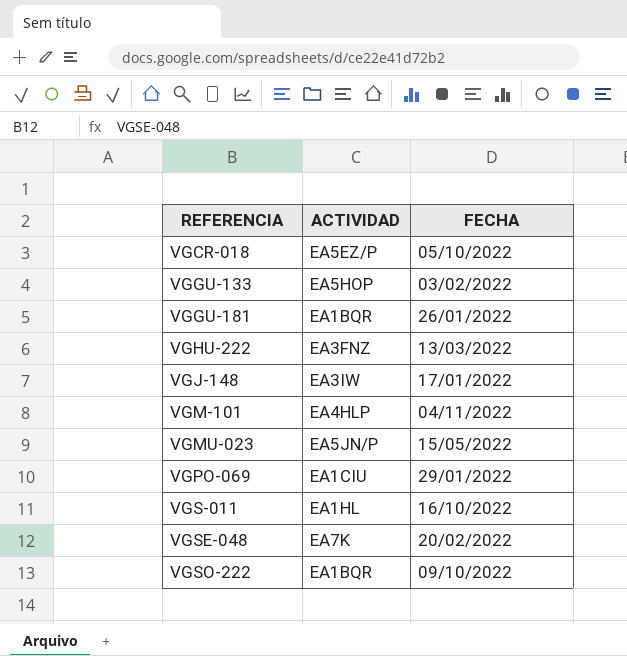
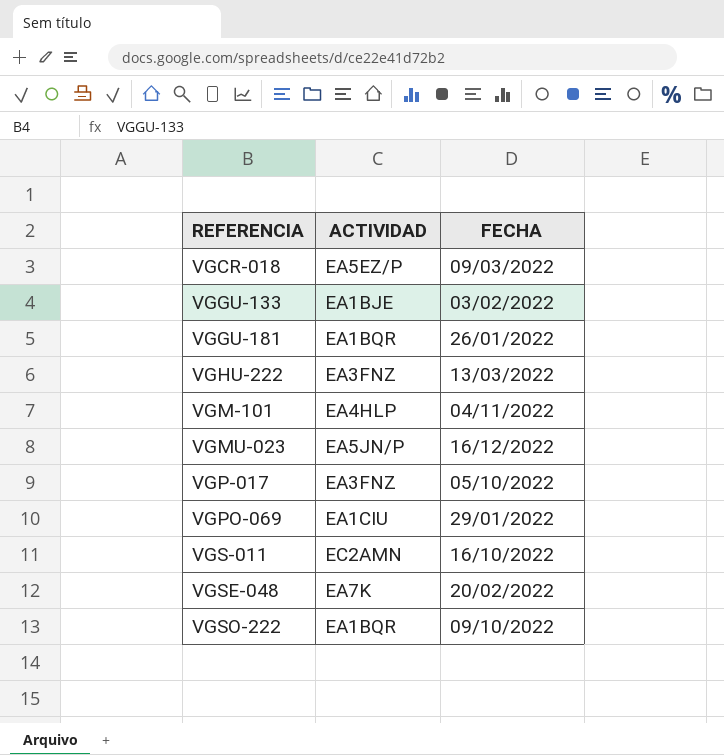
row VGJ-148: EA3IW | 17/01/2022 -> none
VGCR-018 | FECHA: 05/10/2022 -> 09/03/2022
VGGU-133 | ACTIVIDAD: EA5HOP -> EA1BJE
VGMU-023 | FECHA: 15/05/2022 -> 16/12/2022
row VGP-017: none -> EA3FNZ | 05/10/2022
VGS-011 | ACTIVIDAD: EA1HL -> EC2AMN

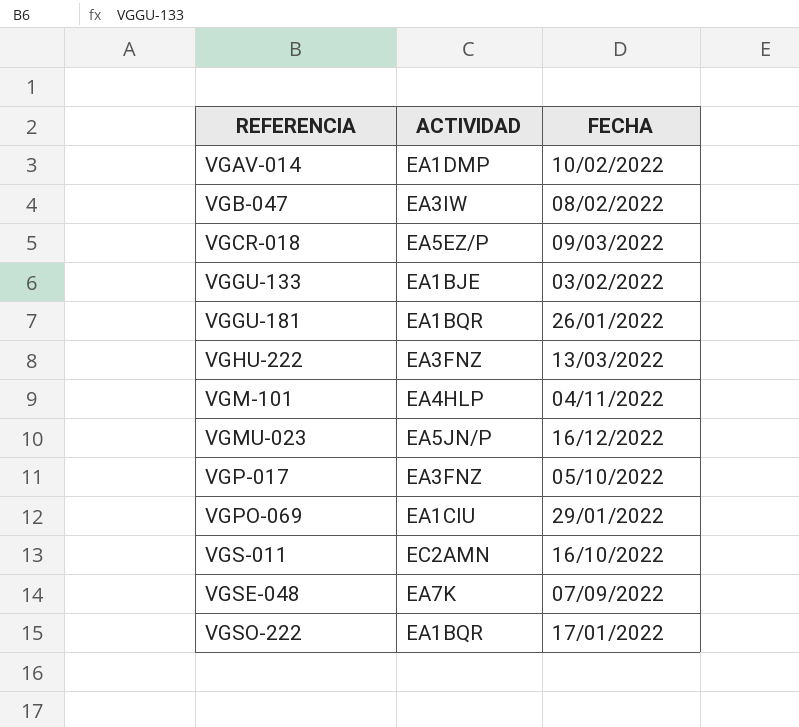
row VGAV-014: none -> EA1DMP | 10/02/2022
row VGB-047: none -> EA3IW | 08/02/2022
VGSE-048 | FECHA: 20/02/2022 -> 07/09/2022
VGSO-222 | FECHA: 09/10/2022 -> 17/01/2022

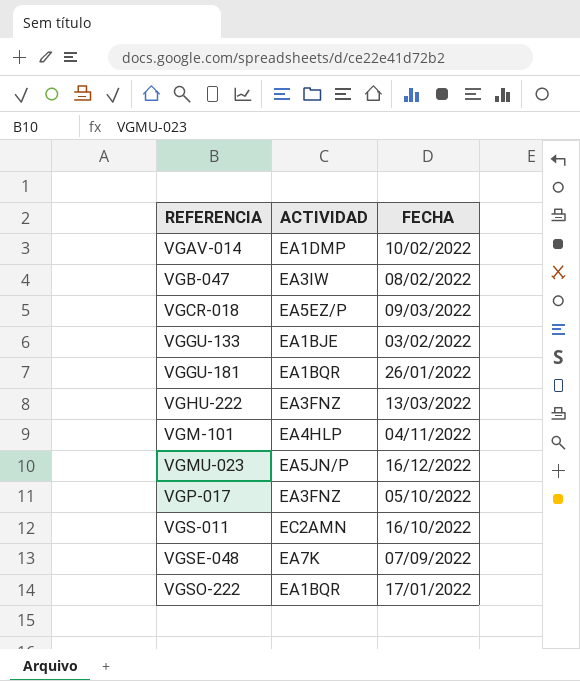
row VGPO-069: EA1CIU | 29/01/2022 -> none

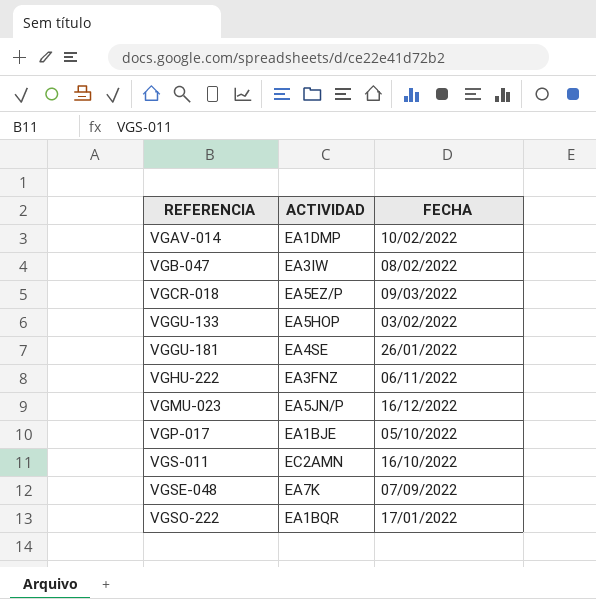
row VGM-101: EA4HLP | 04/11/2022 -> none
VGGU-133 | ACTIVIDAD: EA1BJE -> EA5HOP
VGGU-181 | ACTIVIDAD: EA1BQR -> EA4SE
VGHU-222 | FECHA: 13/03/2022 -> 06/11/2022
VGP-017 | ACTIVIDAD: EA3FNZ -> EA1BJE

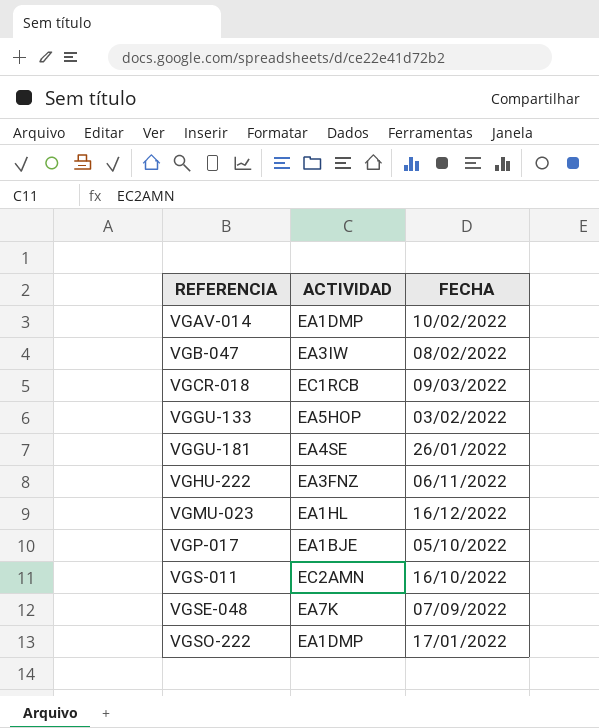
VGCR-018 | ACTIVIDAD: EA5EZ/P -> EC1RCB
VGMU-023 | ACTIVIDAD: EA5JN/P -> EA1HL
VGSO-222 | ACTIVIDAD: EA1BQR -> EA1DMP

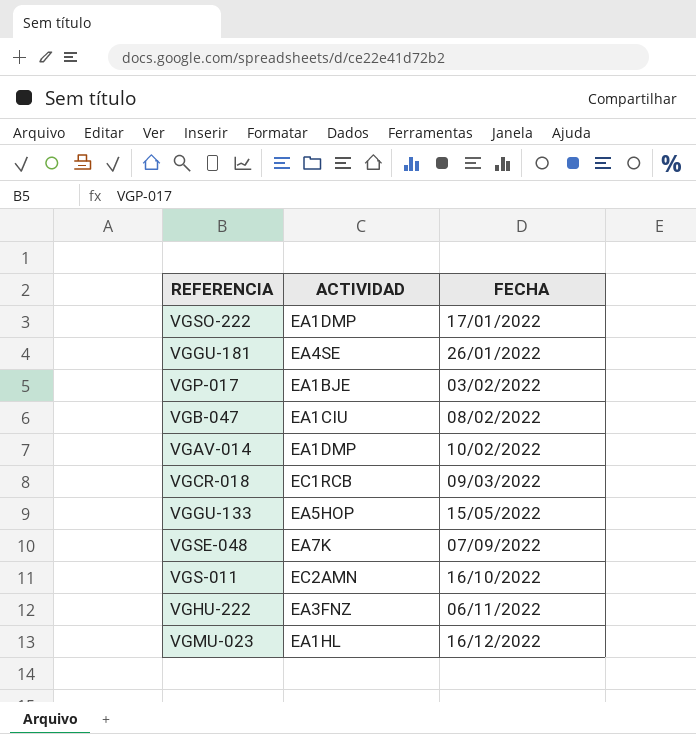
row order: REFERENCIA ascending -> FECHA ascending
VGP-017 | FECHA: 05/10/2022 -> 03/02/2022
VGB-047 | ACTIVIDAD: EA3IW -> EA1CIU
VGGU-133 | FECHA: 03/02/2022 -> 15/05/2022

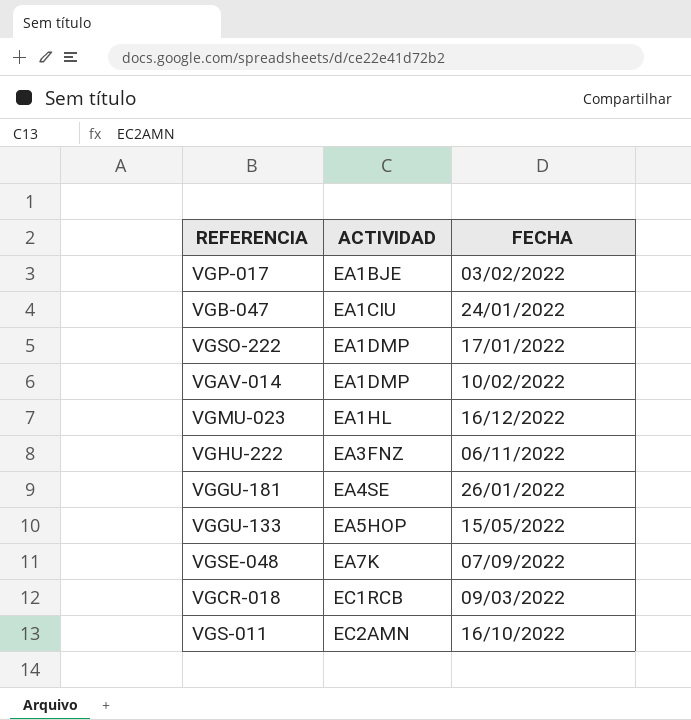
row order: FECHA ascending -> ACTIVIDAD ascending
VGB-047 | FECHA: 08/02/2022 -> 24/01/2022

